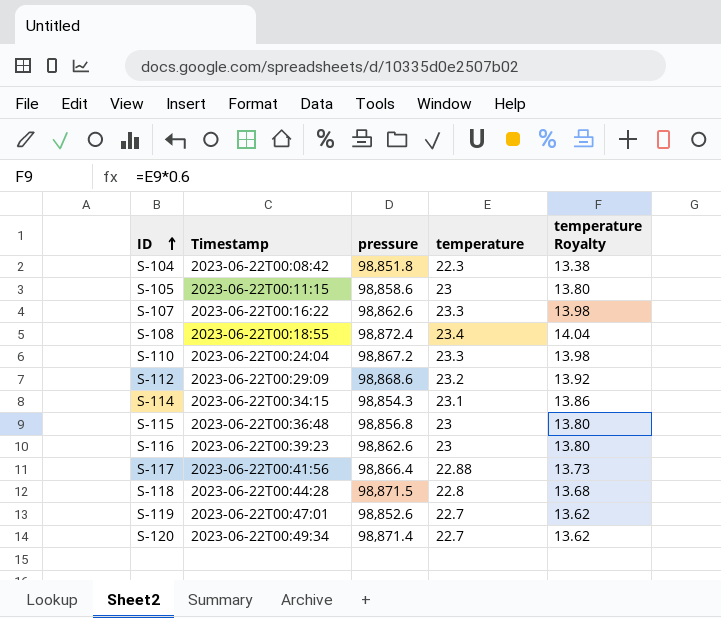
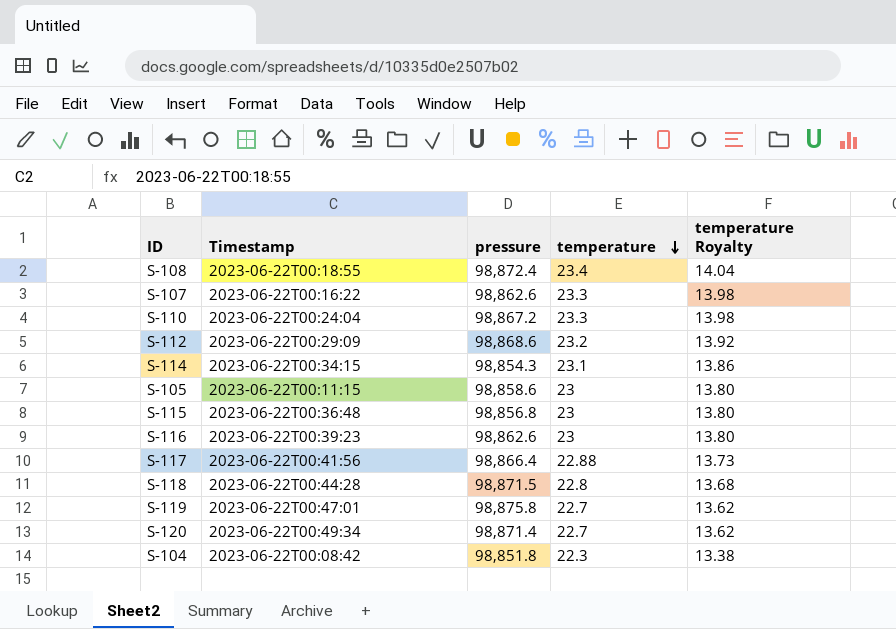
row order: ID ascending -> temperature descending
S-119 | pressure: 98,852.6 -> 98,875.8

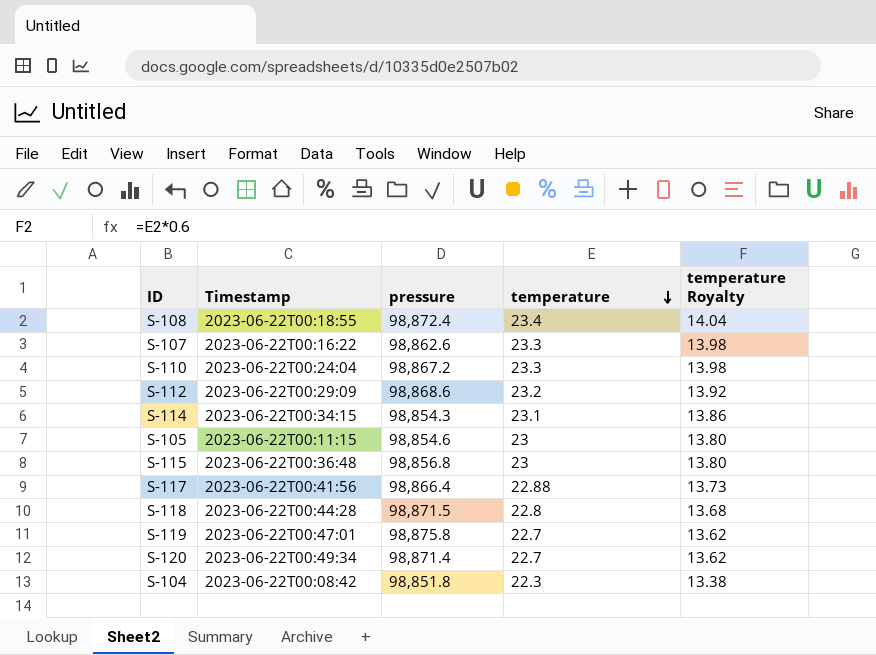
row S-116: 2023-06-22T00:39:23 | 98,862.6 | 23 | 13.80 -> none
S-105 | pressure: 98,858.6 -> 98,854.6

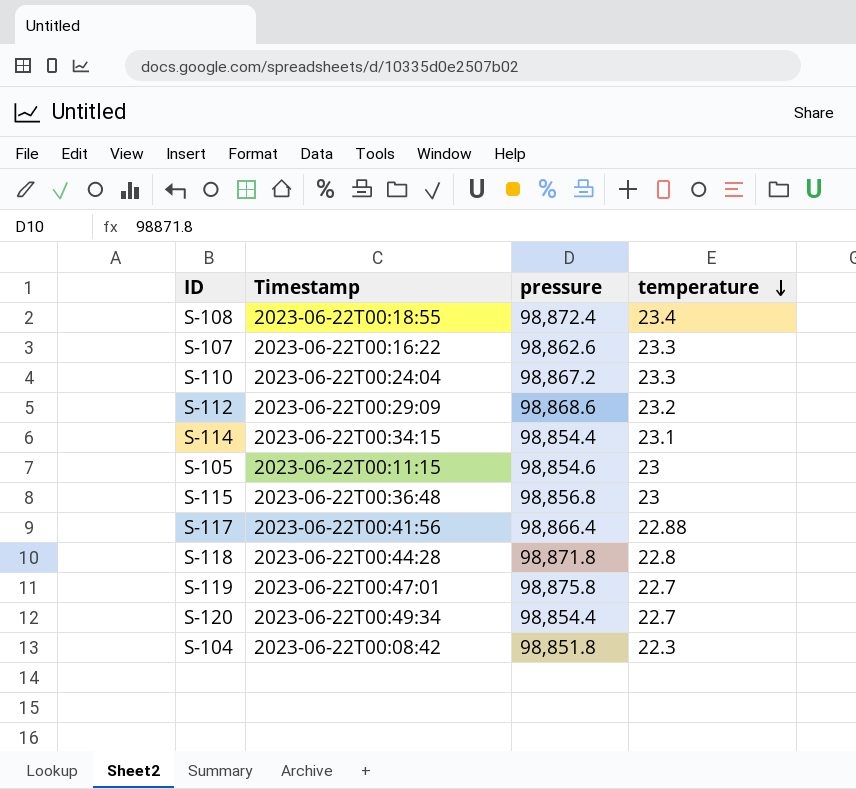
column temperature Royalty | formula: [temperature] * 0.6 -> none
S-114 | pressure: 98,854.3 -> 98,854.4
S-118 | pressure: 98,871.5 -> 98,871.8
S-120 | pressure: 98,871.4 -> 98,854.4

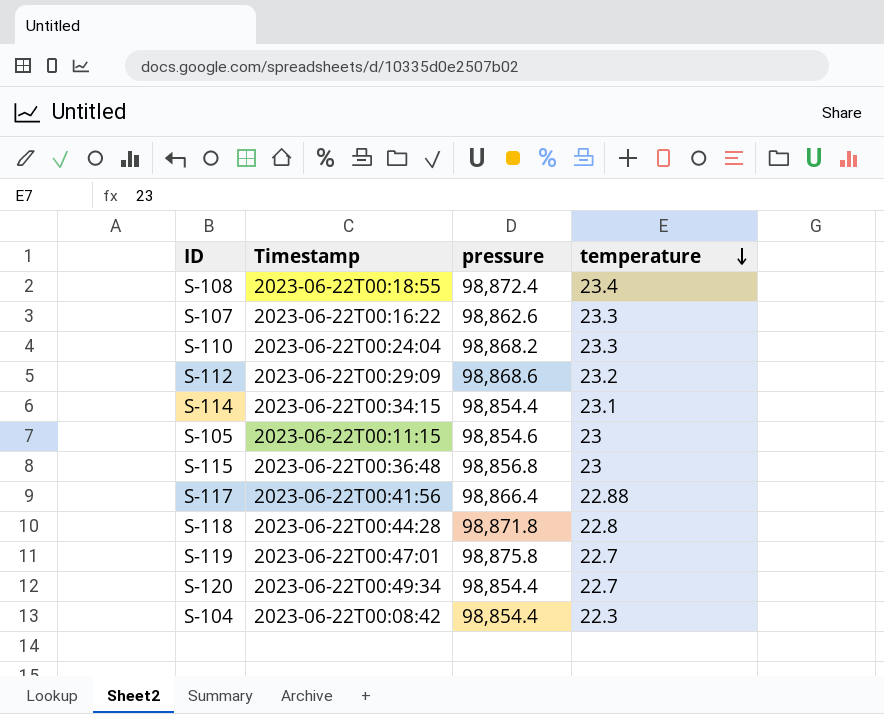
S-110 | pressure: 98,867.2 -> 98,868.2
S-104 | pressure: 98,851.8 -> 98,854.4

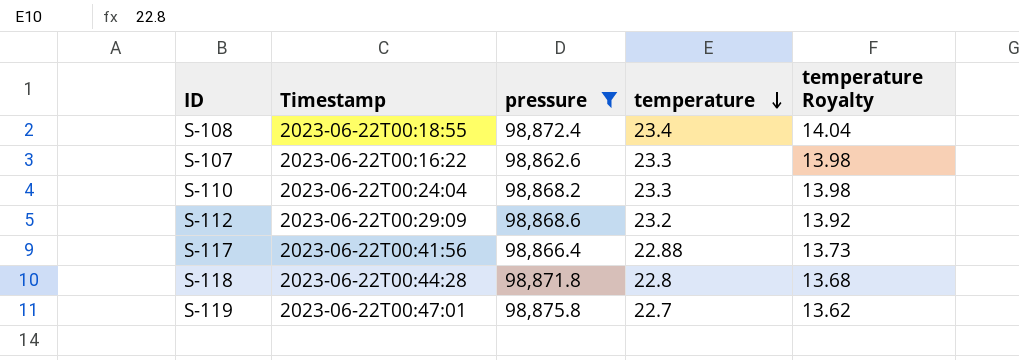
filter: none -> pressure >= 98,862.6
column temperature Royalty | formula: none -> [temperature] * 0.6

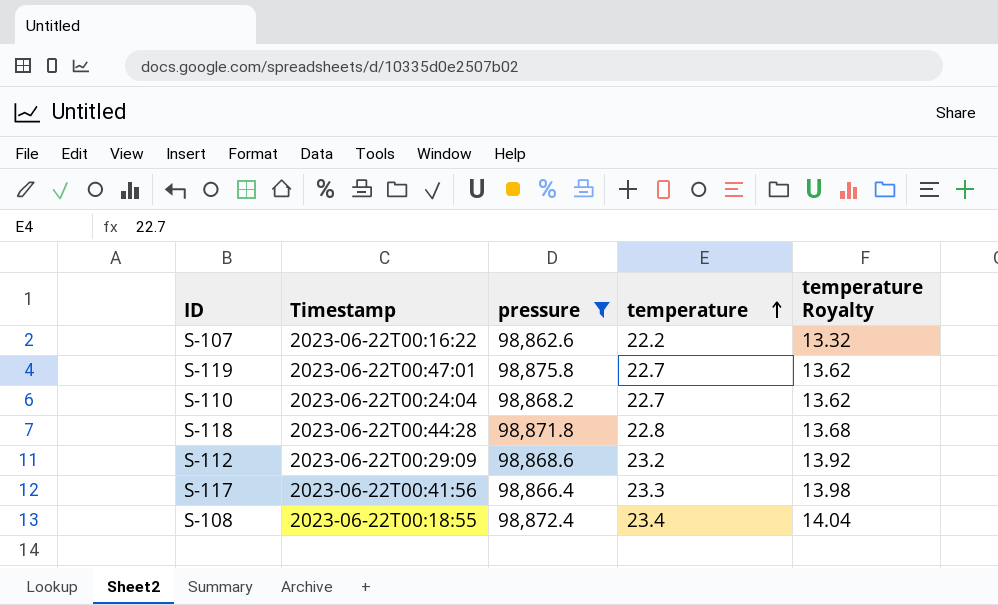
row order: temperature descending -> temperature ascending
S-107 | temperature: 23.3 -> 22.2
S-107 | temperature Royalty: 13.98 -> 13.32
S-110 | temperature: 23.3 -> 22.7
S-110 | temperature Royalty: 13.98 -> 13.62
S-117 | temperature: 22.88 -> 23.3
S-117 | temperature Royalty: 13.73 -> 13.98

